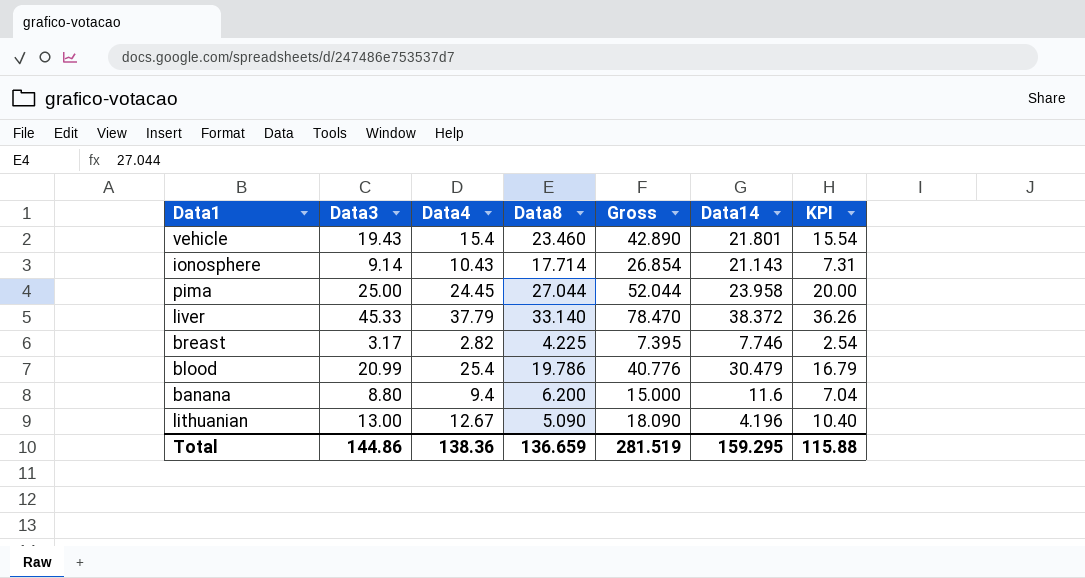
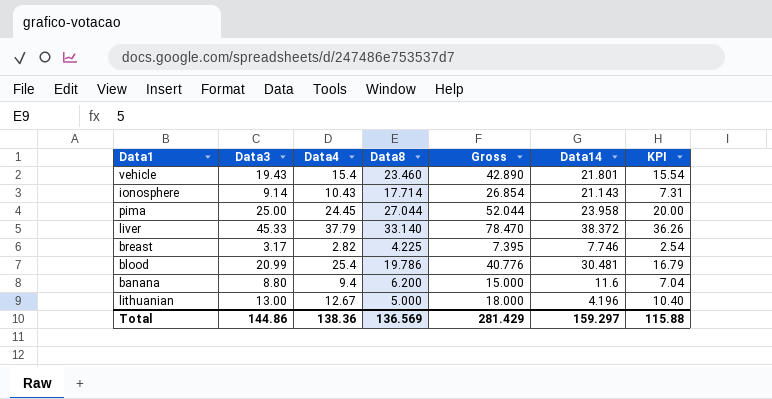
blood | Data14: 30.479 -> 30.481
lithuanian | Data8: 5.090 -> 5.000
lithuanian | Gross: 18.090 -> 18.000
Total | Data8: 136.659 -> 136.569
Total | Gross: 281.519 -> 281.429
Total | Data14: 159.295 -> 159.297

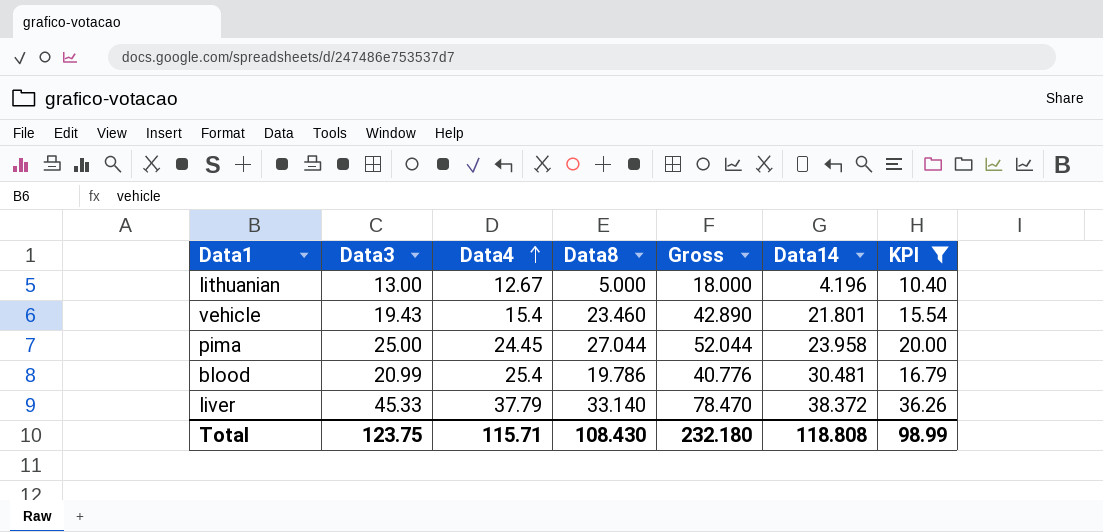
filter: none -> KPI >= 10.40
row order: none -> Data4 ascending
Total | Data3: 144.86 -> 123.75
Total | Data4: 138.36 -> 115.71
Total | Data8: 136.569 -> 108.430
Total | Gross: 281.429 -> 232.180
Total | Data14: 159.297 -> 118.808
Total | KPI: 115.88 -> 98.99

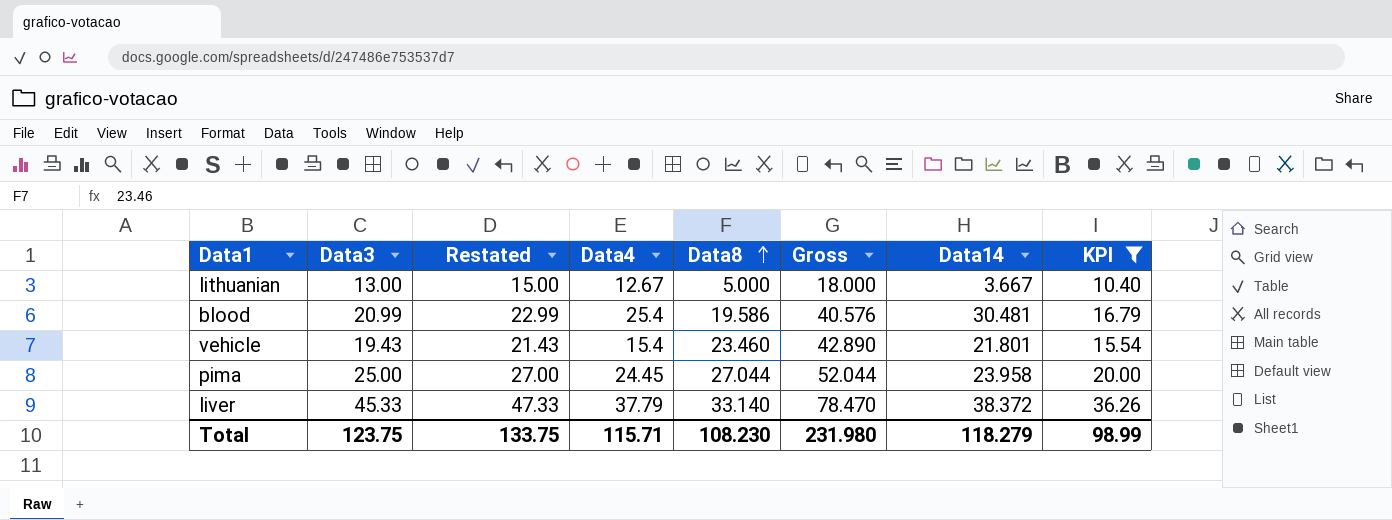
row order: Data4 ascending -> Data8 ascending
column Restated | formula: none -> [Data3] + 2
lithuanian | Data14: 4.196 -> 3.667
blood | Data8: 19.786 -> 19.586
blood | Gross: 40.776 -> 40.576
Total | Data8: 108.430 -> 108.230
Total | Gross: 232.180 -> 231.980
Total | Data14: 118.808 -> 118.279

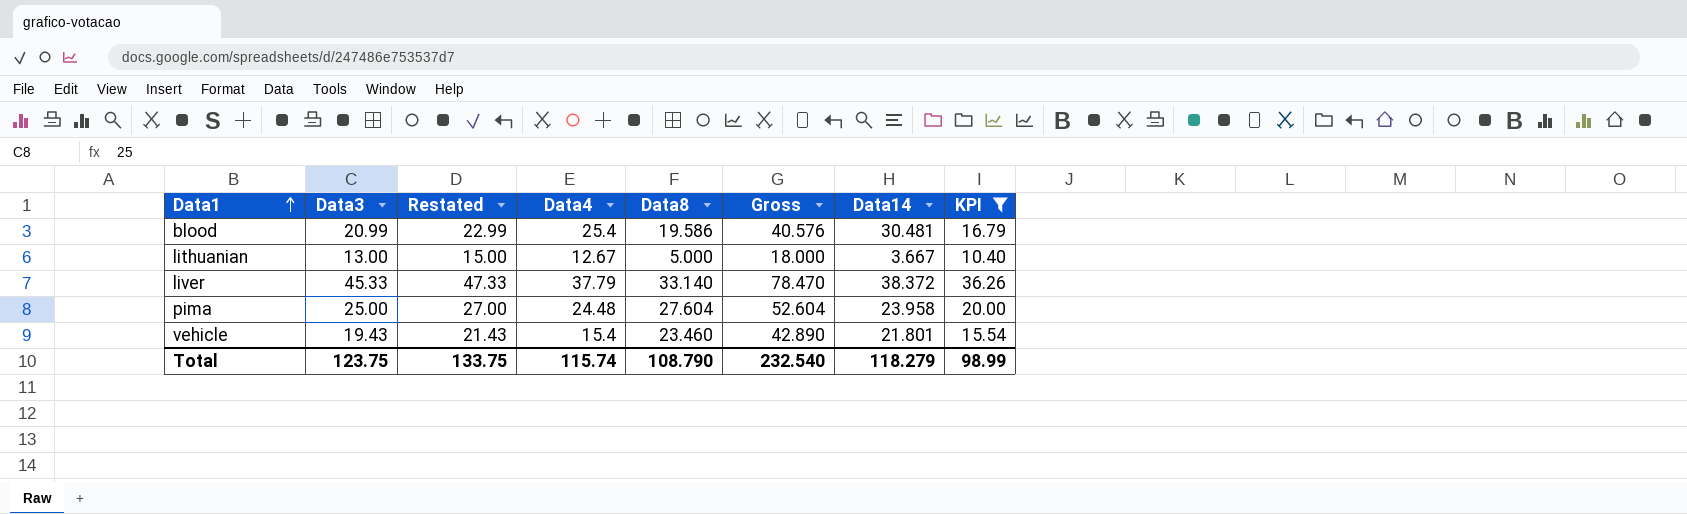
row order: Data8 ascending -> Data1 ascending
pima | Data4: 24.45 -> 24.48
pima | Data8: 27.044 -> 27.604
pima | Gross: 52.044 -> 52.604
Total | Data4: 115.71 -> 115.74
Total | Data8: 108.230 -> 108.790
Total | Gross: 231.980 -> 232.540

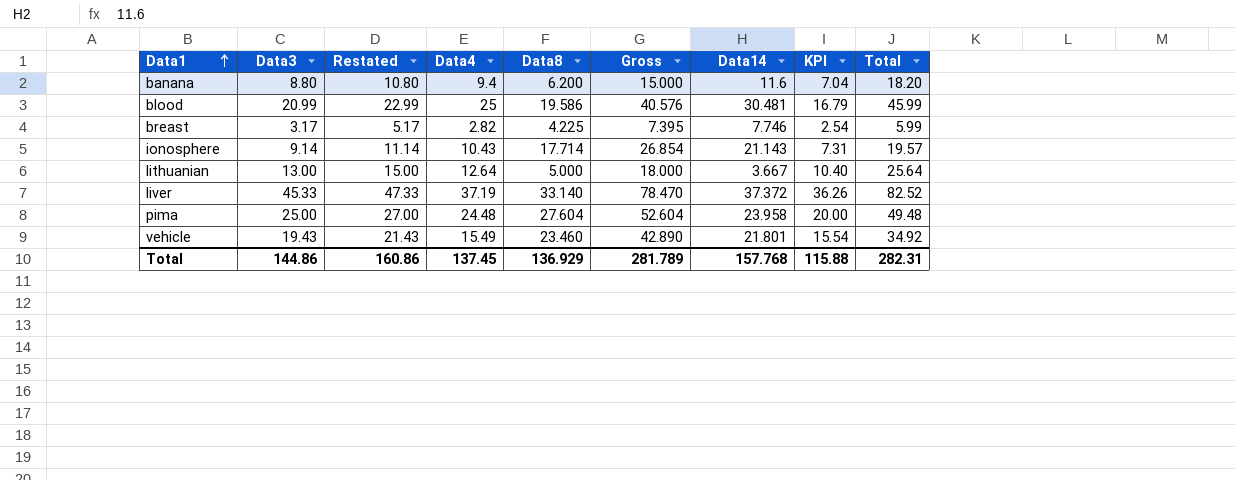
filter: KPI >= 10.40 -> none
column Total | formula: none -> [Data3] + [Data4]
blood | Data4: 25.4 -> 25
lithuanian | Data4: 12.67 -> 12.64
liver | Data4: 37.79 -> 37.19
liver | Data14: 38.372 -> 37.372
vehicle | Data4: 15.4 -> 15.49
Total | Data3: 123.75 -> 144.86
Total | Restated: 133.75 -> 160.86
Total | Data4: 115.74 -> 137.45
Total | Data8: 108.790 -> 136.929
Total | Gross: 232.540 -> 281.789
Total | Data14: 118.279 -> 157.768
Total | KPI: 98.99 -> 115.88

